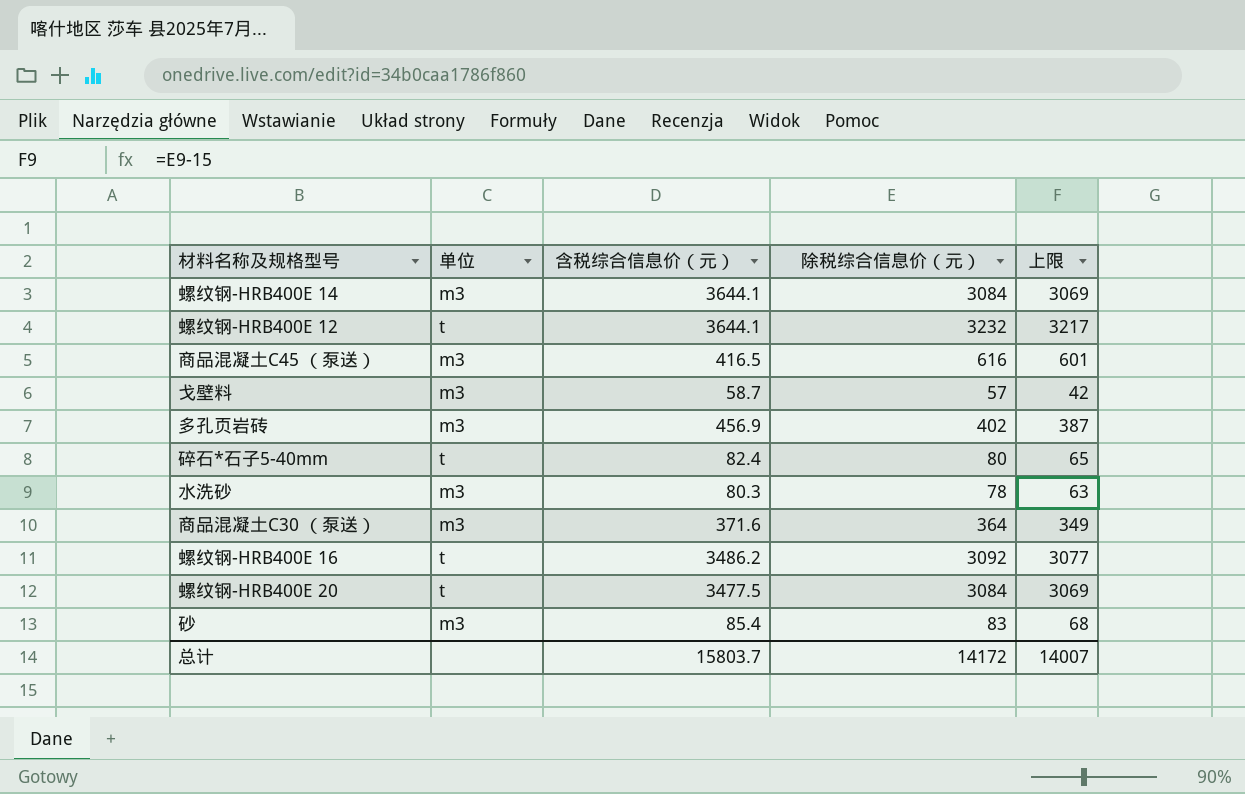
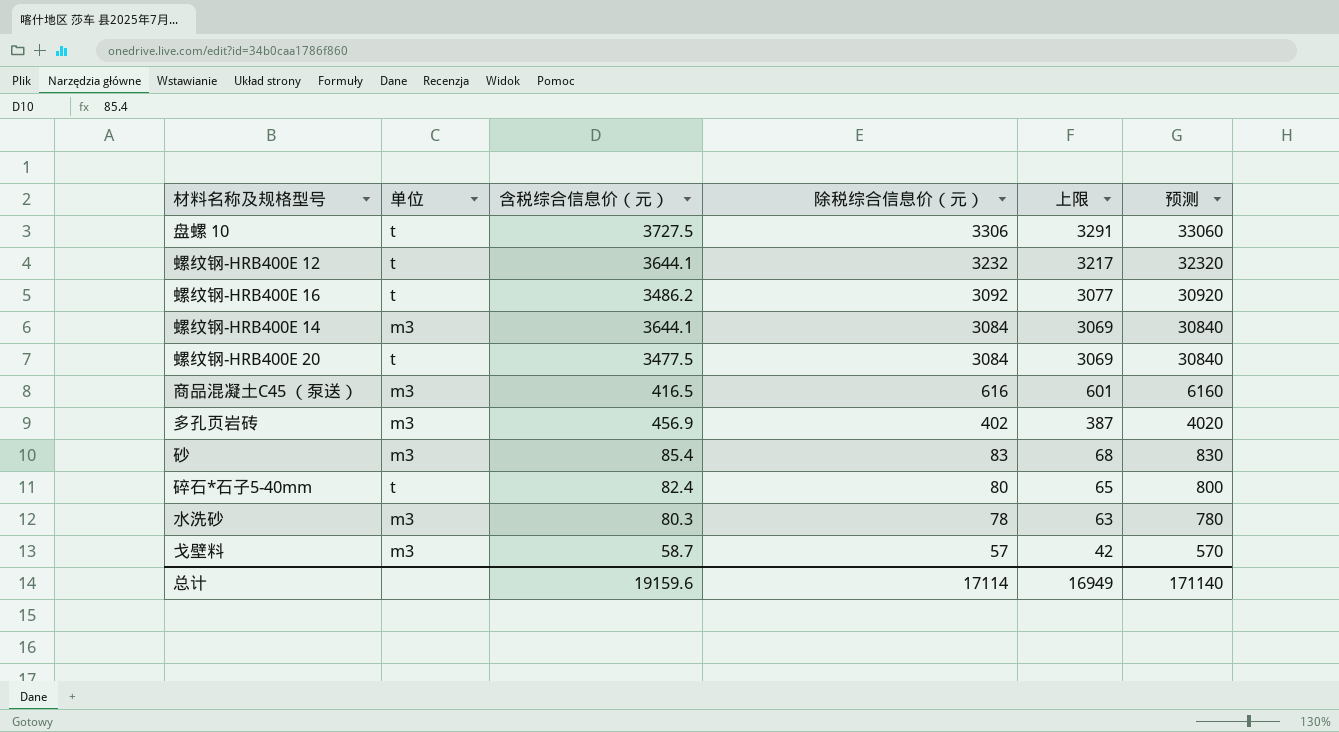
row order: none -> 除税综合信息价（元） descending
column 预测 | formula: none -> [除税综合信息价（元）] * 10
row 商品混凝土C30 （泵送）: m3 | 371.6 | 364 | 349 -> none
row 盘螺 10: none -> t | 3727.5 | 3306 | 3291 | 33060
总计 | 含税综合信息价（元）: 15803.7 -> 19159.6
总计 | 除税综合信息价（元）: 14172 -> 17114
总计 | 上限: 14007 -> 16949

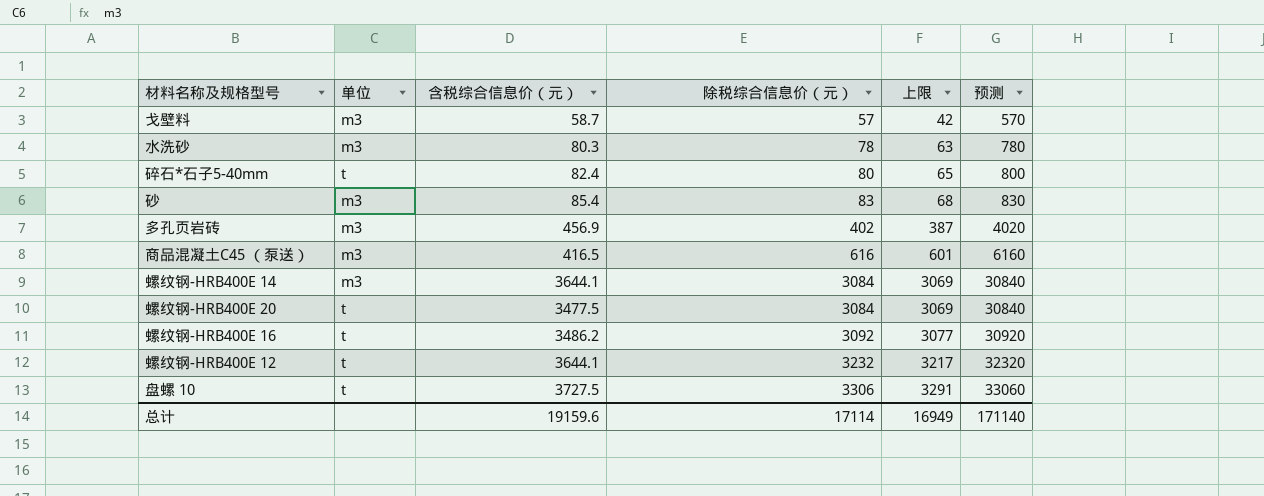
row order: 除税综合信息价（元） descending -> 除税综合信息价（元） ascending

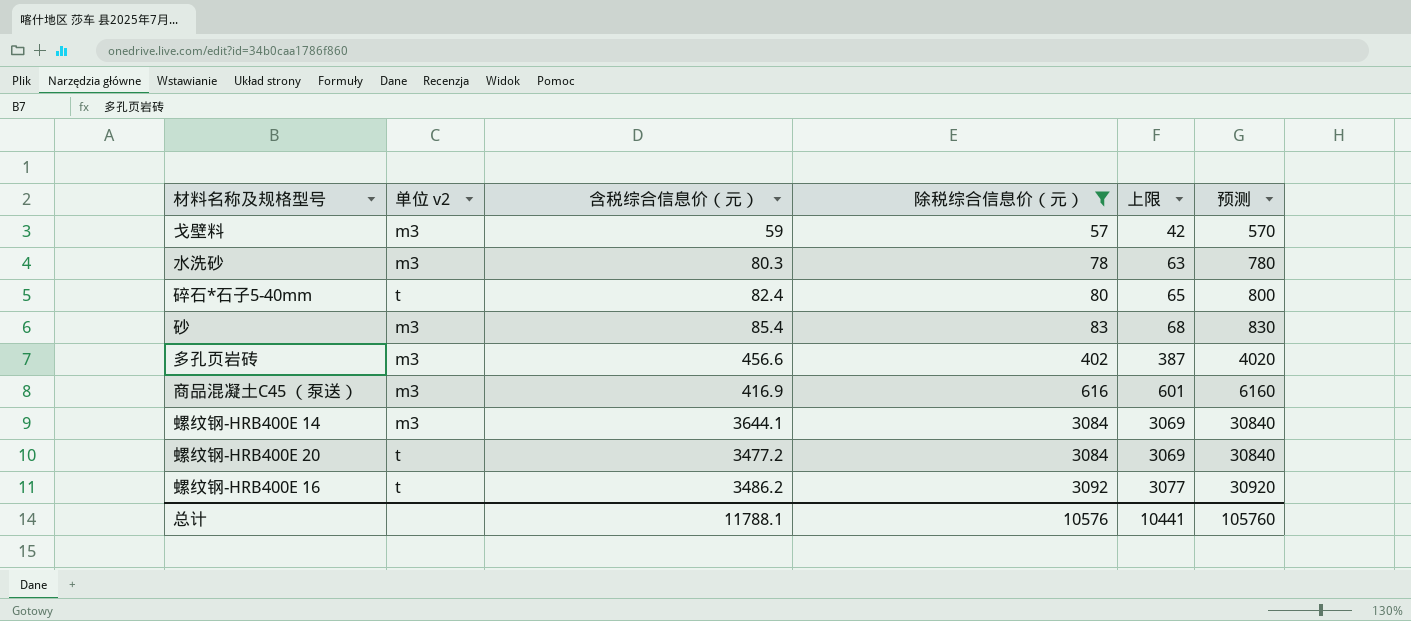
filter: none -> 除税综合信息价（元） <= 3092
column name: 单位 -> 单位 v2
戈壁料 | 含税综合信息价（元）: 58.7 -> 59
多孔页岩砖 | 含税综合信息价（元）: 456.9 -> 456.6
商品混凝土C45 （泵送） | 含税综合信息价（元）: 416.5 -> 416.9
螺纹钢-HRB400E 20 | 含税综合信息价（元）: 3477.5 -> 3477.2
总计 | 含税综合信息价（元）: 19159.6 -> 11788.1
总计 | 除税综合信息价（元）: 17114 -> 10576
总计 | 上限: 16949 -> 10441
总计 | 预测: 171140 -> 105760

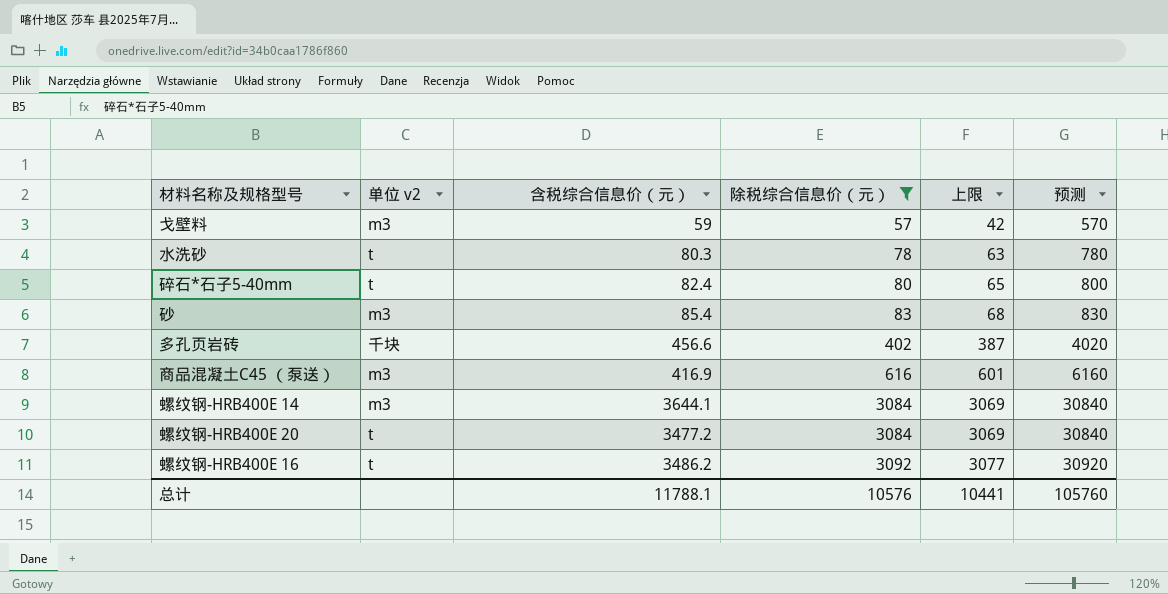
水洗砂 | 单位 v2: m3 -> t
多孔页岩砖 | 单位 v2: m3 -> 千块

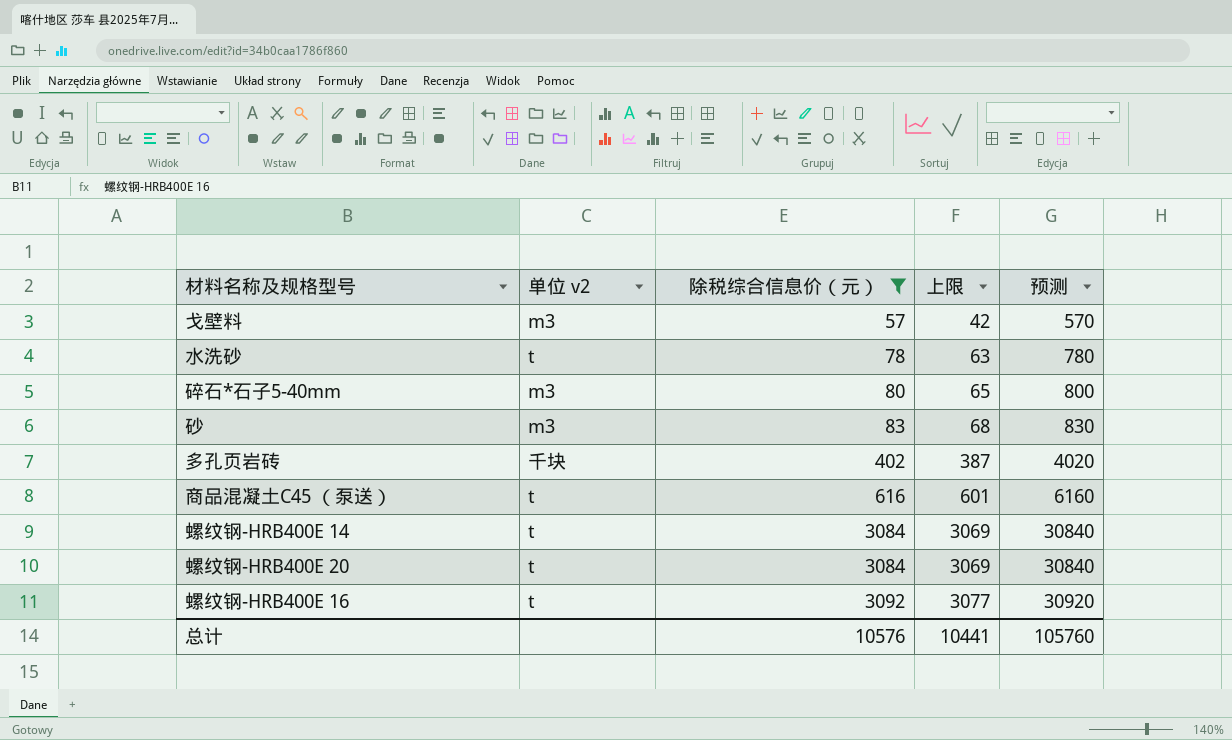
column 含税综合信息价（元） | position: 3 -> none
碎石*石子5-40mm | 单位 v2: t -> m3
商品混凝土C45 （泵送） | 单位 v2: m3 -> t
螺纹钢-HRB400E 14 | 单位 v2: m3 -> t

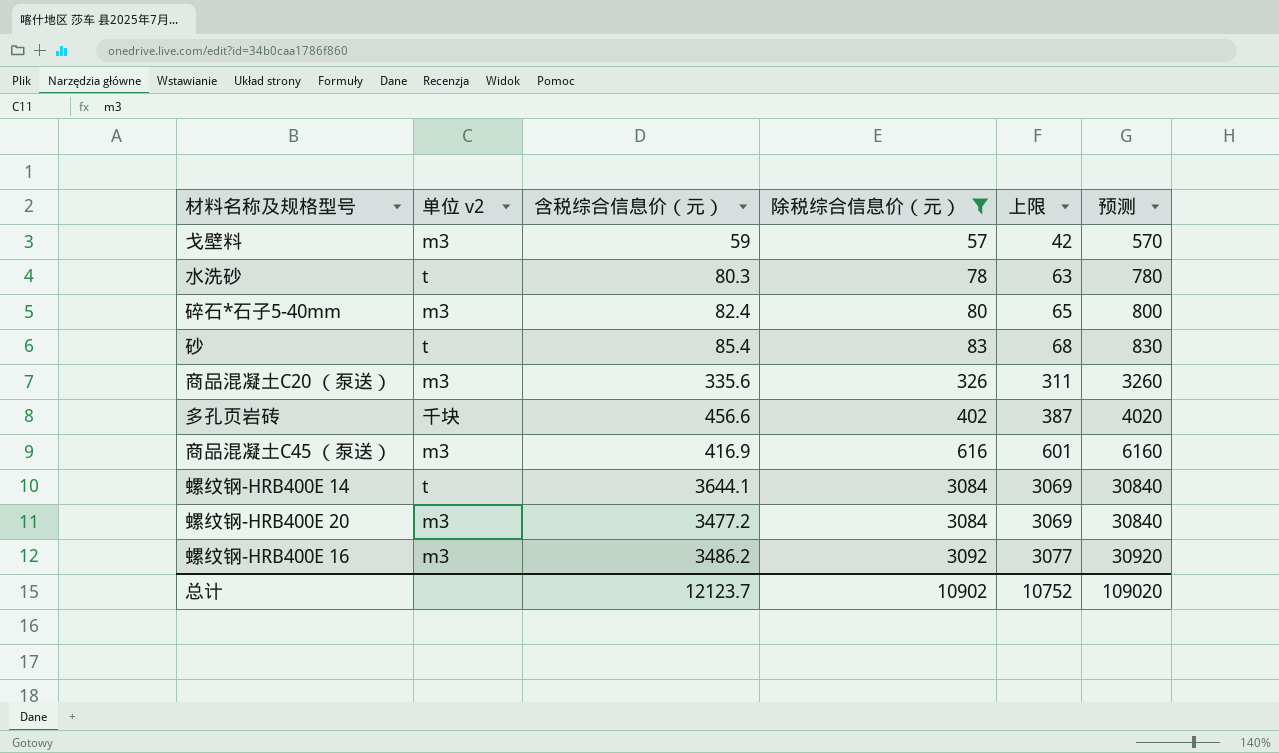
column 含税综合信息价（元） | position: none -> 3
砂 | 单位 v2: m3 -> t
row 商品混凝土C20 （泵送）: none -> m3 | 335.6 | 326 | 311 | 3260
商品混凝土C45 （泵送） | 单位 v2: t -> m3
螺纹钢-HRB400E 20 | 单位 v2: t -> m3
螺纹钢-HRB400E 16 | 单位 v2: t -> m3
总计 | 除税综合信息价（元）: 10576 -> 10902
总计 | 上限: 10441 -> 10752
总计 | 预测: 105760 -> 109020

